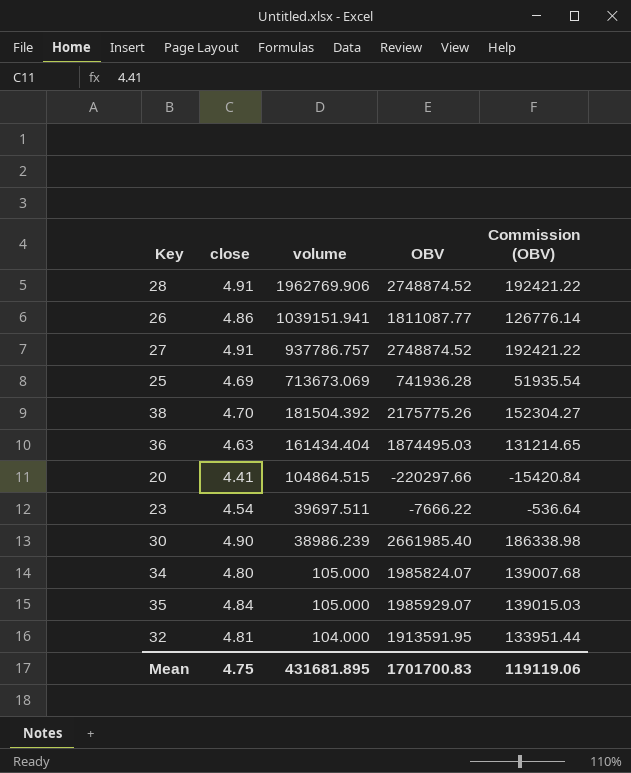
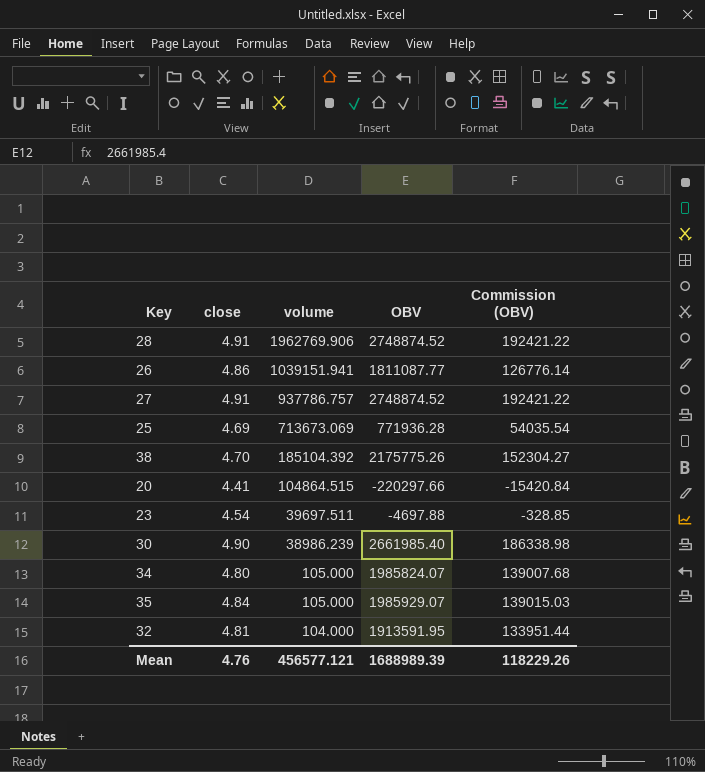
row 36: 4.63 | 161434.404 | 1874495.03 | 131214.65 -> none
25 | OBV: 741936.28 -> 771936.28
25 | Commission (OBV): 51935.54 -> 54035.54
38 | volume: 181504.392 -> 185104.392
23 | OBV: -7666.22 -> -4697.88
23 | Commission (OBV): -536.64 -> -328.85
Mean | close: 4.75 -> 4.76
Mean | volume: 431681.895 -> 456577.121
Mean | OBV: 1701700.83 -> 1688989.39
Mean | Commission (OBV): 119119.06 -> 118229.26

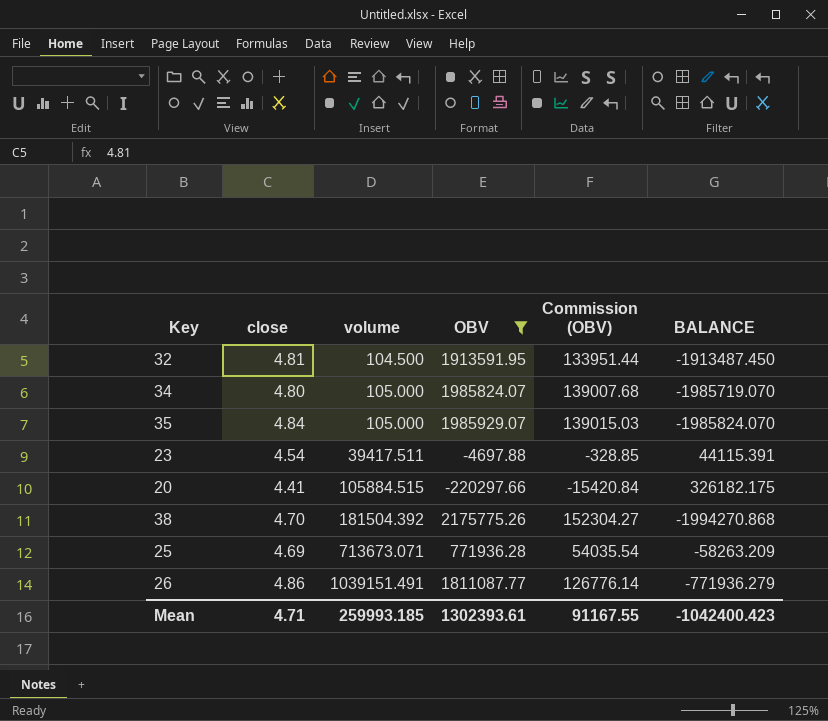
filter: none -> OBV <= 2175775.26
row order: volume descending -> volume ascending
column BALANCE | formula: none -> [volume] - [OBV]
32 | volume: 104.000 -> 104.500
23 | volume: 39697.511 -> 39417.511
20 | volume: 104864.515 -> 105884.515
38 | volume: 185104.392 -> 181504.392
25 | volume: 713673.069 -> 713673.071
26 | volume: 1039151.941 -> 1039151.491
Mean | close: 4.76 -> 4.71
Mean | volume: 456577.121 -> 259993.185
Mean | OBV: 1688989.39 -> 1302393.61
Mean | Commission (OBV): 118229.26 -> 91167.55

